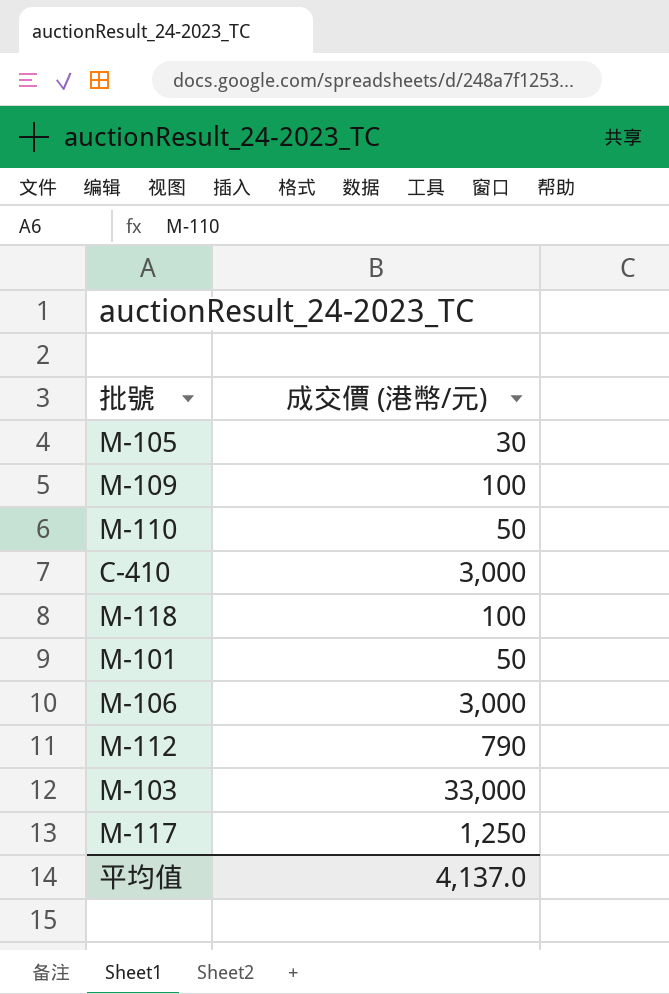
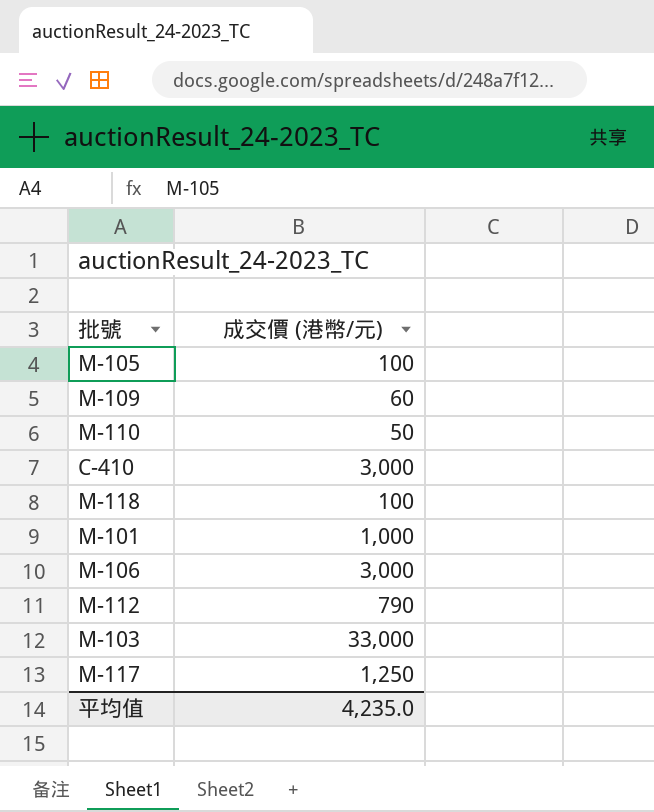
M-105 | 成交價 (港幣/元): 30 -> 100
M-109 | 成交價 (港幣/元): 100 -> 60
M-101 | 成交價 (港幣/元): 50 -> 1,000
平均值 | 成交價 (港幣/元): 4,137.0 -> 4,235.0

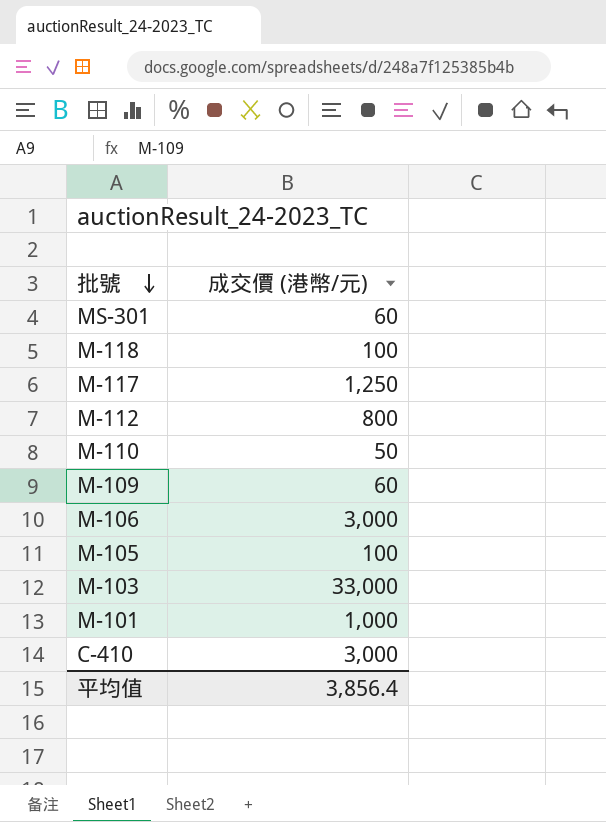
row order: none -> 批號 descending
row MS-301: none -> 60
M-112 | 成交價 (港幣/元): 790 -> 800
平均值 | 成交價 (港幣/元): 4,235.0 -> 3,856.4

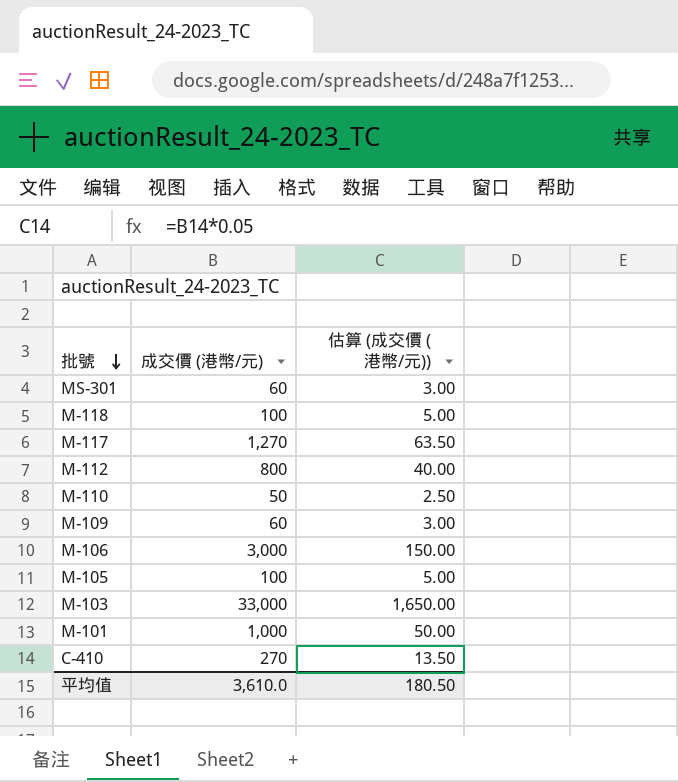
column 估算 (成交價 (港幣/元)) | formula: none -> [成交價 (港幣/元)] * 0.05
M-117 | 成交價 (港幣/元): 1,250 -> 1,270
C-410 | 成交價 (港幣/元): 3,000 -> 270
平均值 | 成交價 (港幣/元): 3,856.4 -> 3,610.0

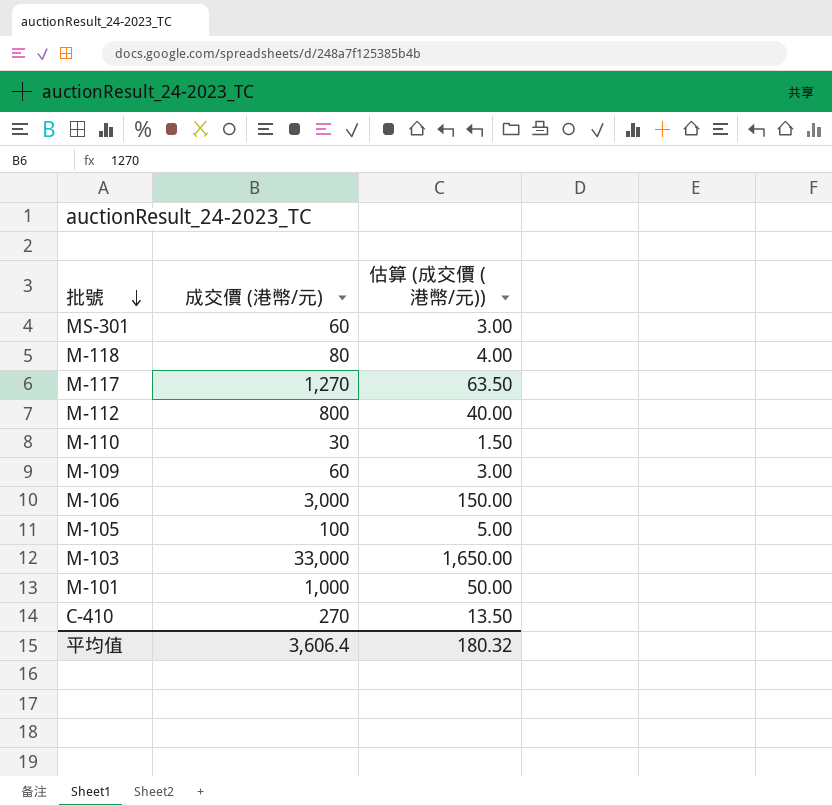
M-118 | 成交價 (港幣/元): 100 -> 80
M-118 | 估算 (成交價 (港幣/元)): 5.00 -> 4.00
M-110 | 成交價 (港幣/元): 50 -> 30
M-110 | 估算 (成交價 (港幣/元)): 2.50 -> 1.50
平均值 | 成交價 (港幣/元): 3,610.0 -> 3,606.4
平均值 | 估算 (成交價 (港幣/元)): 180.50 -> 180.32

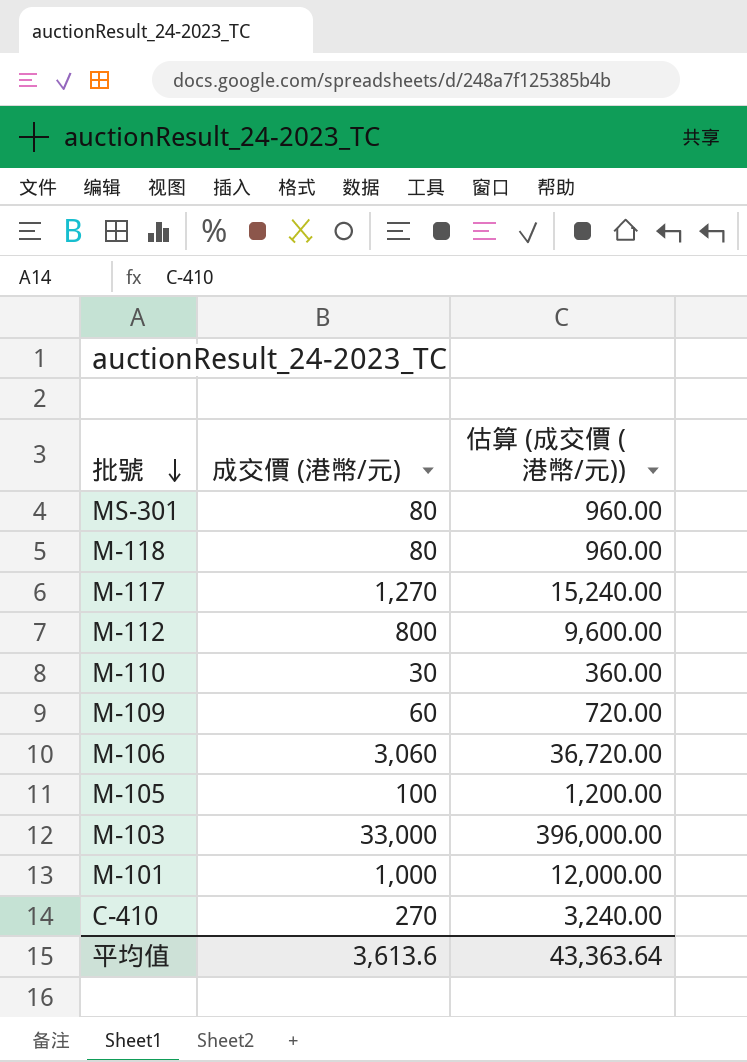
column 估算 (成交價 (港幣/元)) | formula: [成交價 (港幣/元)] * 0.05 -> [成交價 (港幣/元)] * 12
MS-301 | 成交價 (港幣/元): 60 -> 80
M-106 | 成交價 (港幣/元): 3,000 -> 3,060
平均值 | 成交價 (港幣/元): 3,606.4 -> 3,613.6
平均值 | 估算 (成交價 (港幣/元)): 180.32 -> 43,363.64

